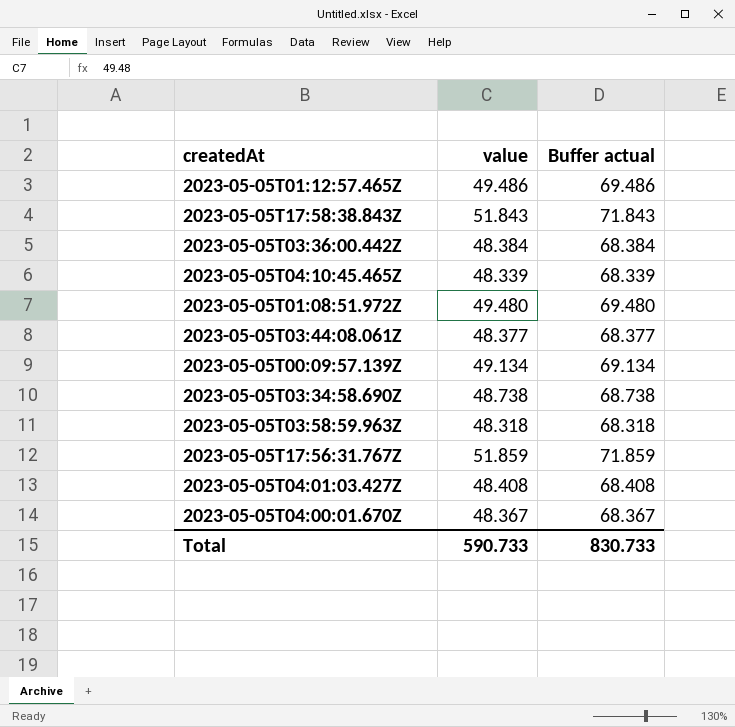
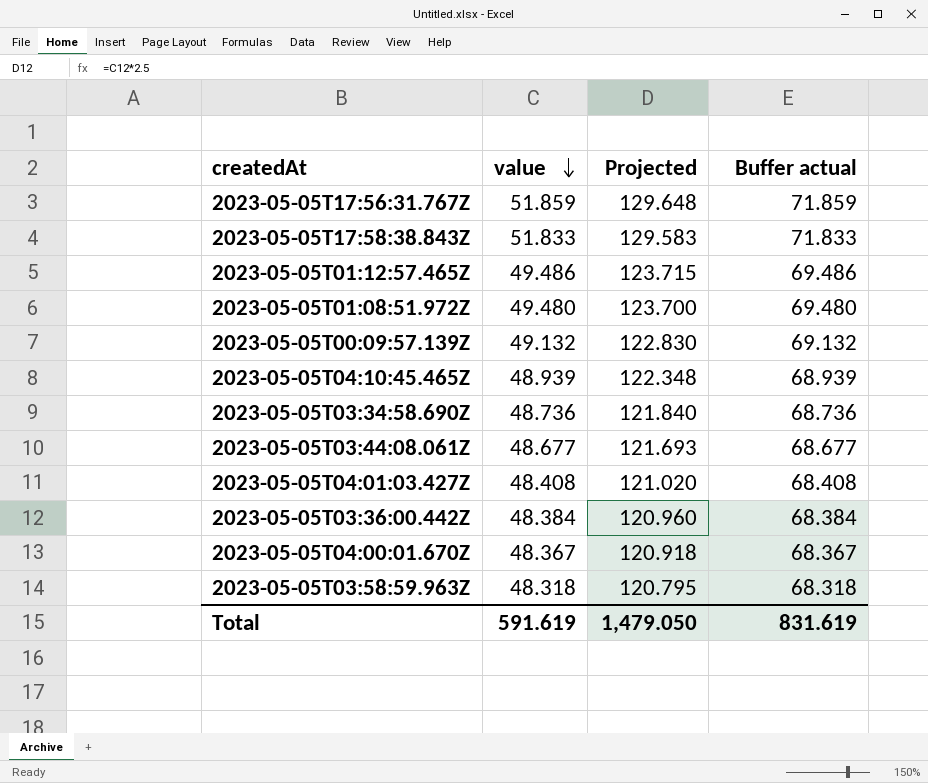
row order: none -> value descending
column Projected | formula: none -> [value] * 2.5
2023-05-05T17:58:38.843Z | value: 51.843 -> 51.833
2023-05-05T17:58:38.843Z | Buffer actual: 71.843 -> 71.833
2023-05-05T00:09:57.139Z | value: 49.134 -> 49.132
2023-05-05T00:09:57.139Z | Buffer actual: 69.134 -> 69.132
2023-05-05T04:10:45.465Z | value: 48.339 -> 48.939
2023-05-05T04:10:45.465Z | Buffer actual: 68.339 -> 68.939
2023-05-05T03:34:58.690Z | value: 48.738 -> 48.736
2023-05-05T03:34:58.690Z | Buffer actual: 68.738 -> 68.736
2023-05-05T03:44:08.061Z | value: 48.377 -> 48.677
2023-05-05T03:44:08.061Z | Buffer actual: 68.377 -> 68.677
Total | value: 590.733 -> 591.619
Total | Buffer actual: 830.733 -> 831.619

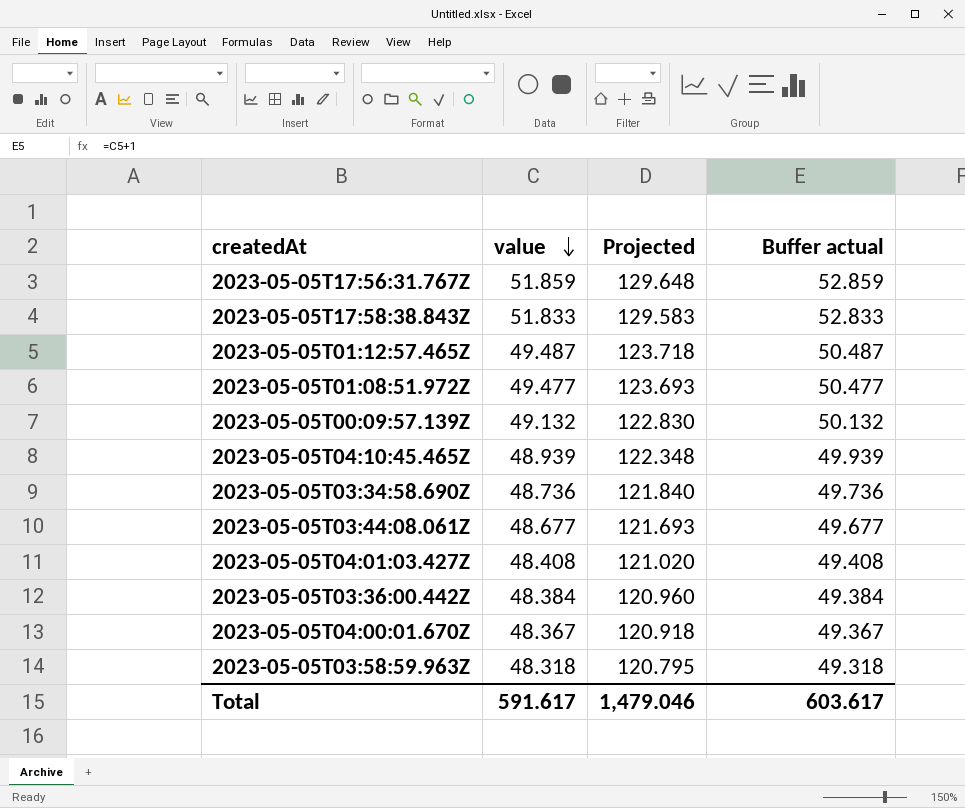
column Buffer actual | formula: [value] + 20 -> [value] + 1
2023-05-05T01:12:57.465Z | value: 49.486 -> 49.487
2023-05-05T01:12:57.465Z | Projected: 123.715 -> 123.718
2023-05-05T01:08:51.972Z | value: 49.480 -> 49.477
2023-05-05T01:08:51.972Z | Projected: 123.700 -> 123.693
Total | value: 591.619 -> 591.617
Total | Projected: 1,479.050 -> 1,479.046
Total | Buffer actual: 831.619 -> 603.617

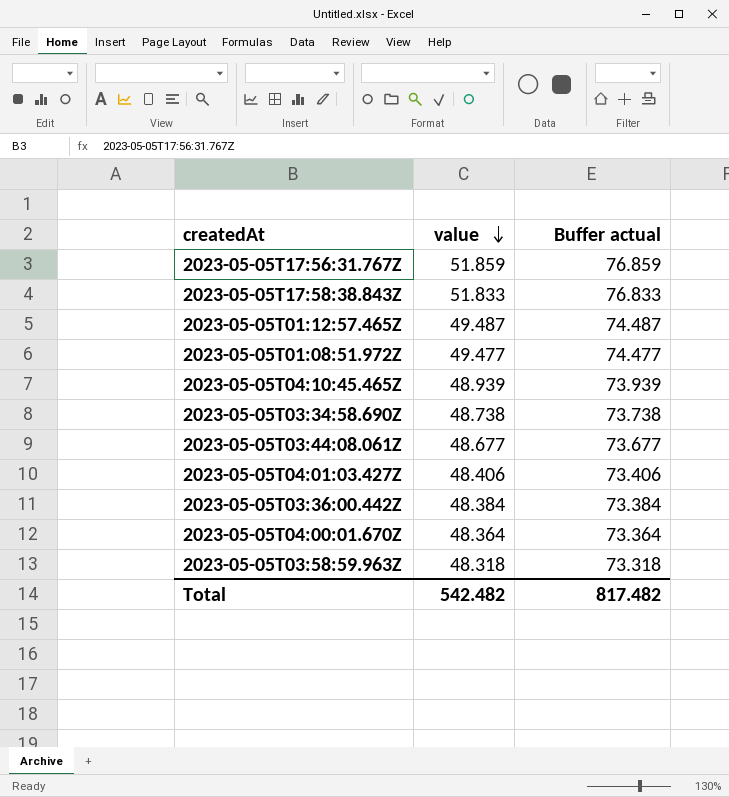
column Projected | formula: [value] * 2.5 -> none
column Buffer actual | formula: [value] + 1 -> [value] + 25
row 2023-05-05T00:09:57.139Z: 49.132 | 122.830 | 50.132 -> none
2023-05-05T03:34:58.690Z | value: 48.736 -> 48.738
2023-05-05T04:01:03.427Z | value: 48.408 -> 48.406
2023-05-05T04:00:01.670Z | value: 48.367 -> 48.364
Total | value: 591.617 -> 542.482
Total | Buffer actual: 603.617 -> 817.482

